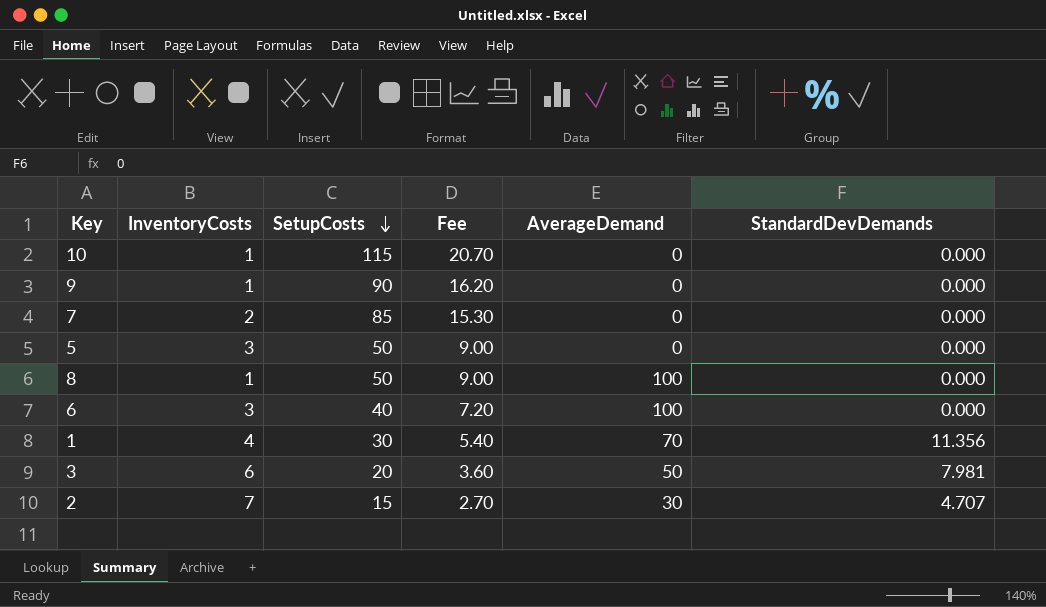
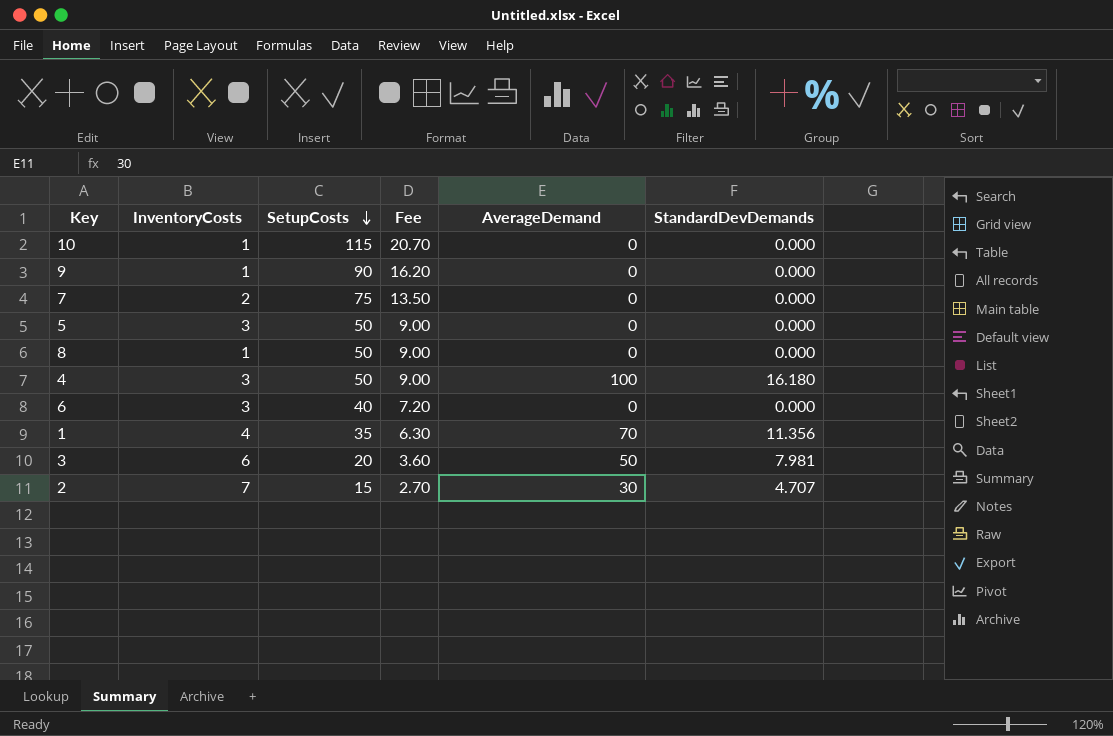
7 | SetupCosts: 85 -> 75
7 | Fee: 15.30 -> 13.50
8 | AverageDemand: 100 -> 0
row 4: none -> 3 | 50 | 9.00 | 100 | 16.180
6 | AverageDemand: 100 -> 0
1 | SetupCosts: 30 -> 35
1 | Fee: 5.40 -> 6.30

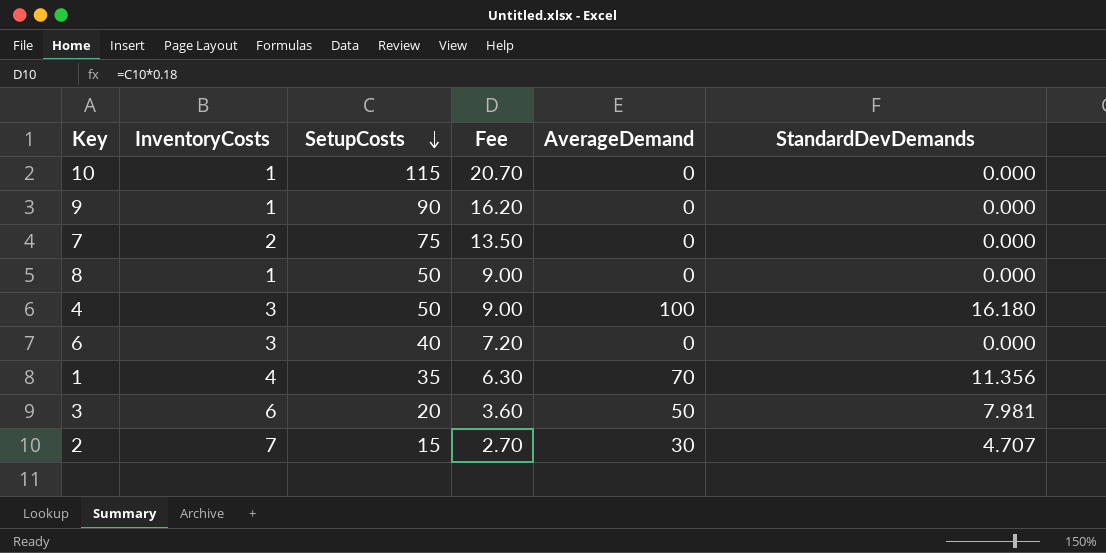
row 5: 3 | 50 | 9.00 | 0 | 0.000 -> none

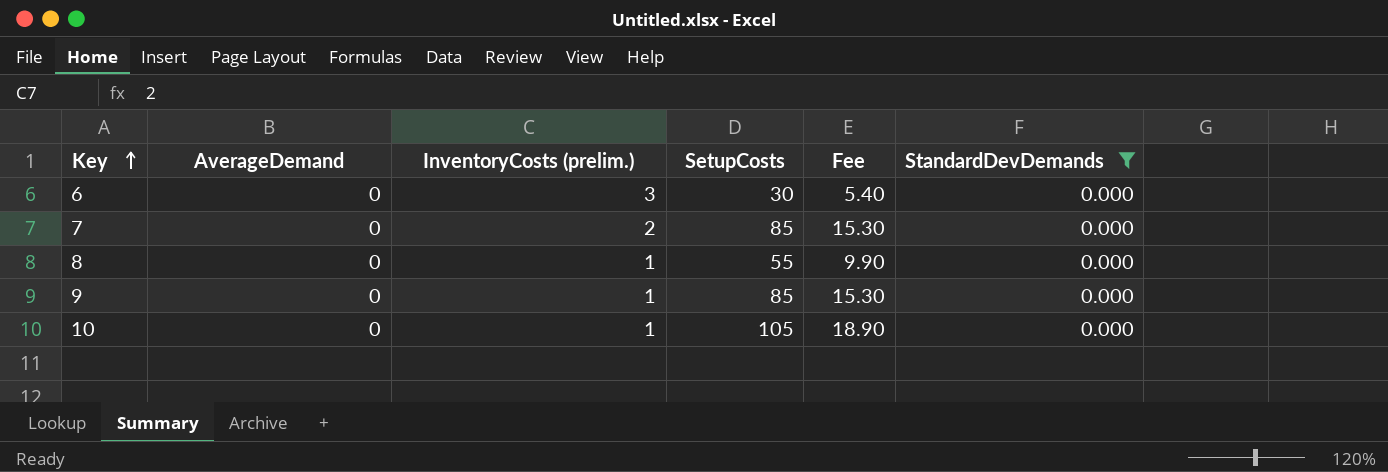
filter: none -> StandardDevDemands = 0.000
row order: SetupCosts descending -> Key ascending
column AverageDemand | position: 5 -> 2
column name: InventoryCosts -> InventoryCosts (prelim.)
6 | SetupCosts: 40 -> 30
6 | Fee: 7.20 -> 5.40
7 | SetupCosts: 75 -> 85
7 | Fee: 13.50 -> 15.30
8 | SetupCosts: 50 -> 55
8 | Fee: 9.00 -> 9.90
9 | SetupCosts: 90 -> 85
9 | Fee: 16.20 -> 15.30
10 | SetupCosts: 115 -> 105
10 | Fee: 20.70 -> 18.90

